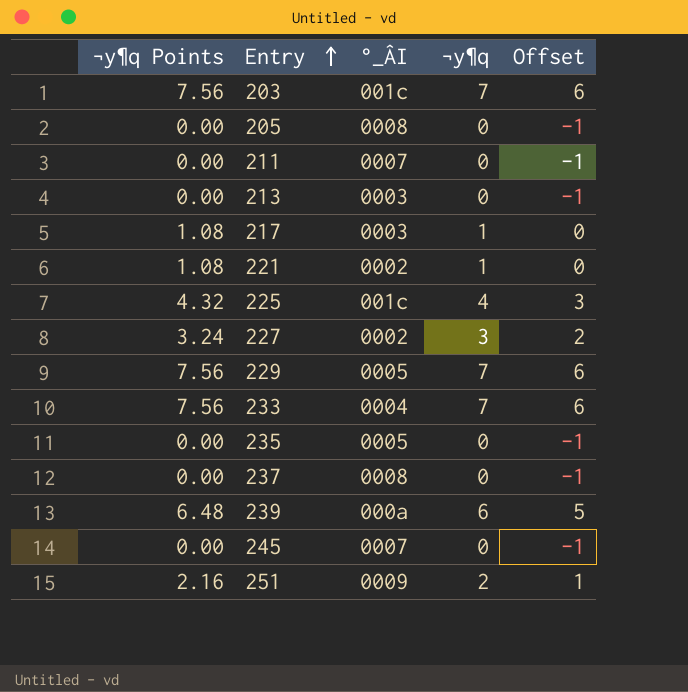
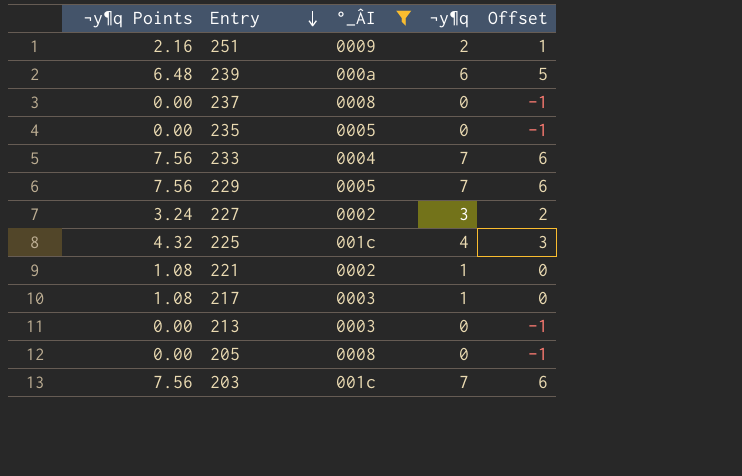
filter: none -> °_ÂI != 0007
row order: Entry ascending -> Entry descending

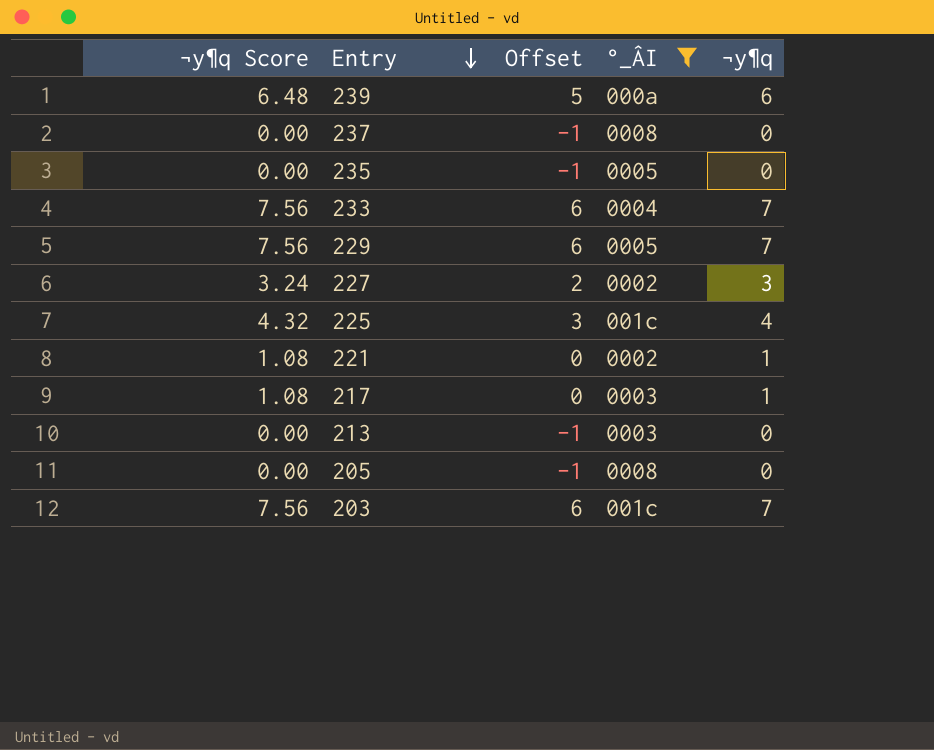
column name: ¬y¶q Points -> ¬y¶q Score
column Offset | position: 5 -> 3
row 251: 2.16 | 0009 | 2 | 1 -> none

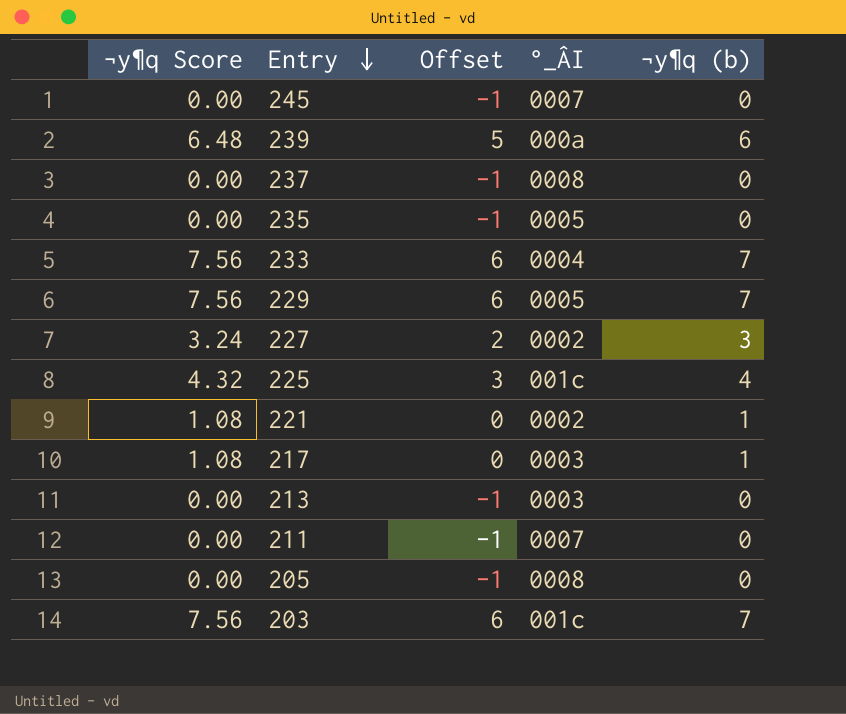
filter: °_ÂI != 0007 -> none
column name: ¬y¶q -> ¬y¶q (b)

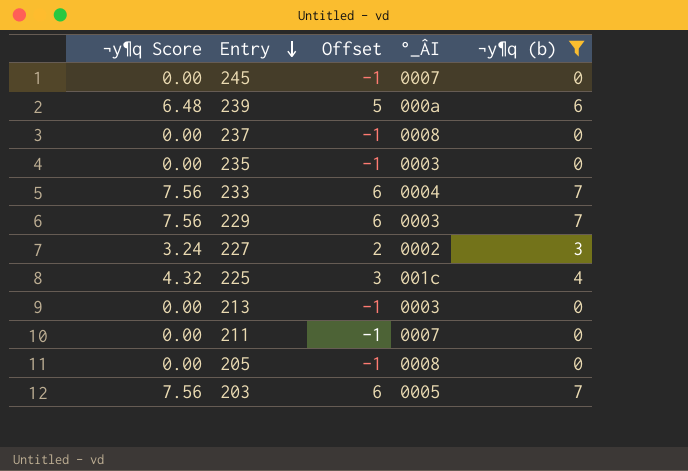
filter: none -> ¬y¶q (b) != 1
235 | °_ÂI: 0005 -> 0003
229 | °_ÂI: 0005 -> 0003
203 | °_ÂI: 001c -> 0005

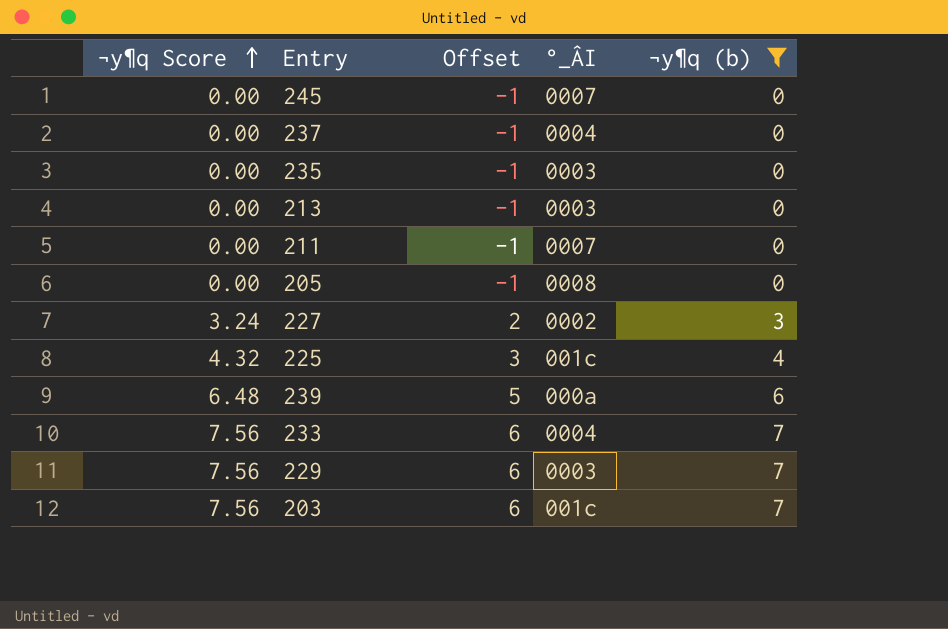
row order: Entry descending -> ¬y¶q Score ascending
237 | °_ÂI: 0008 -> 0004
203 | °_ÂI: 0005 -> 001c

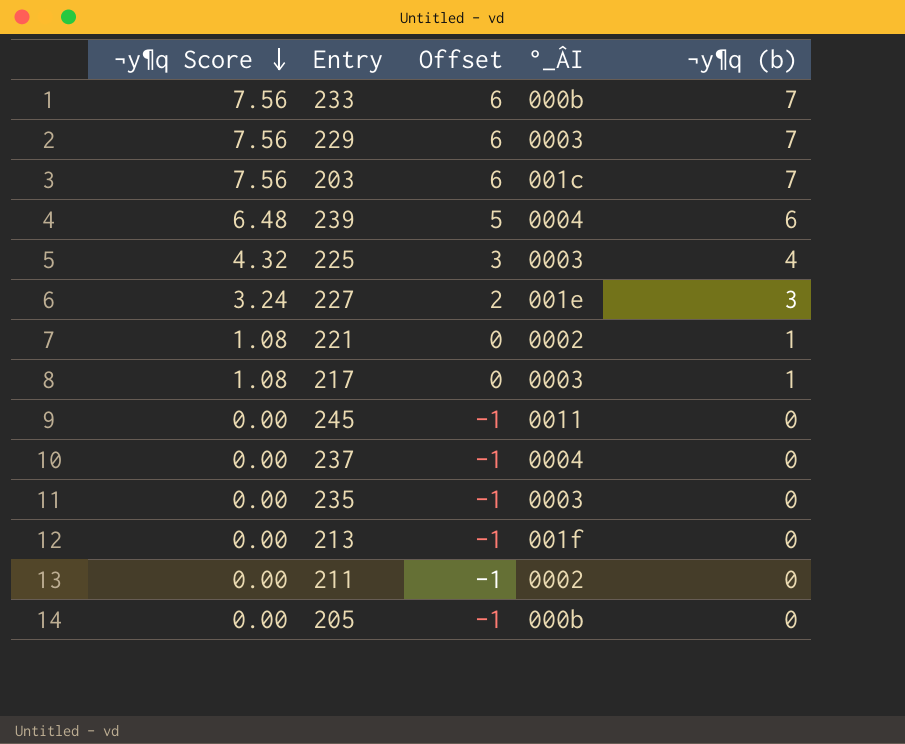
filter: ¬y¶q (b) != 1 -> none
row order: ¬y¶q Score ascending -> ¬y¶q Score descending
233 | °_ÂI: 0004 -> 000b
239 | °_ÂI: 000a -> 0004
225 | °_ÂI: 001c -> 0003
227 | °_ÂI: 0002 -> 001e
245 | °_ÂI: 0007 -> 0011
213 | °_ÂI: 0003 -> 001f
211 | °_ÂI: 0007 -> 0002
205 | °_ÂI: 0008 -> 000b

